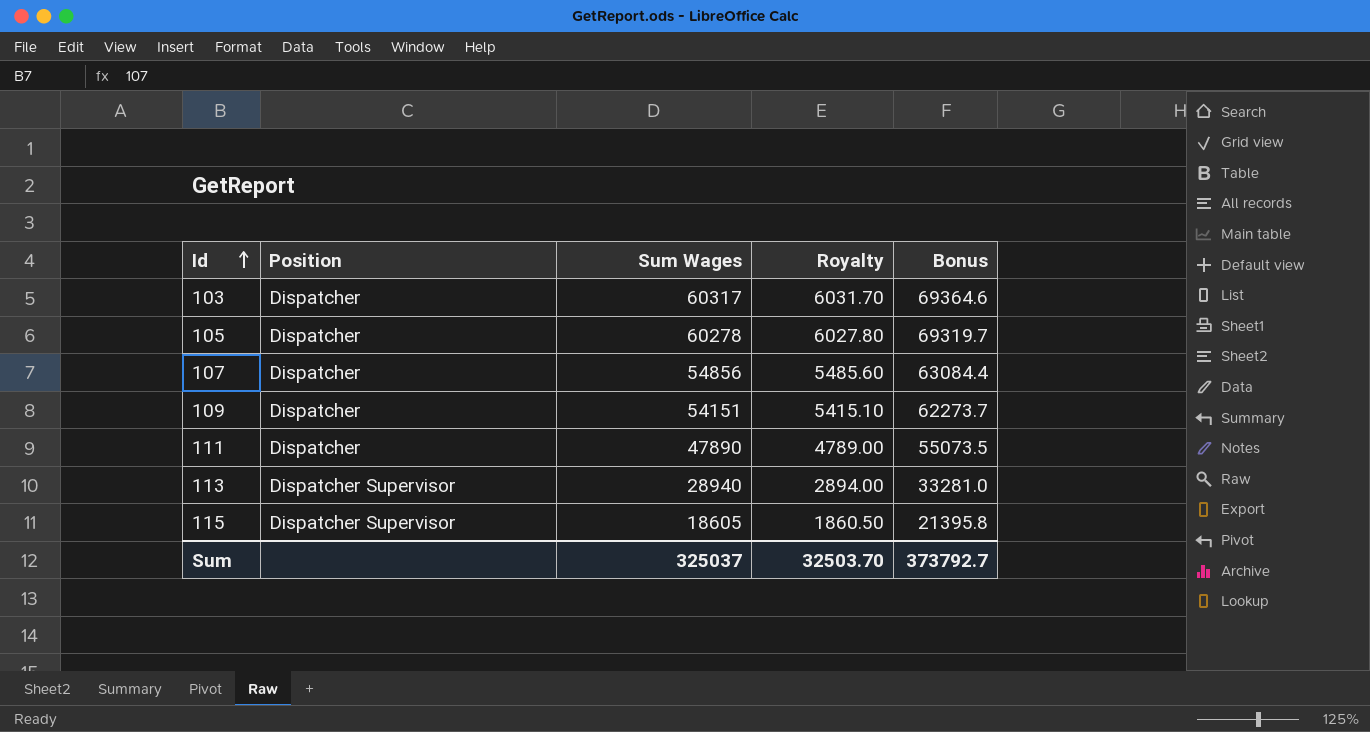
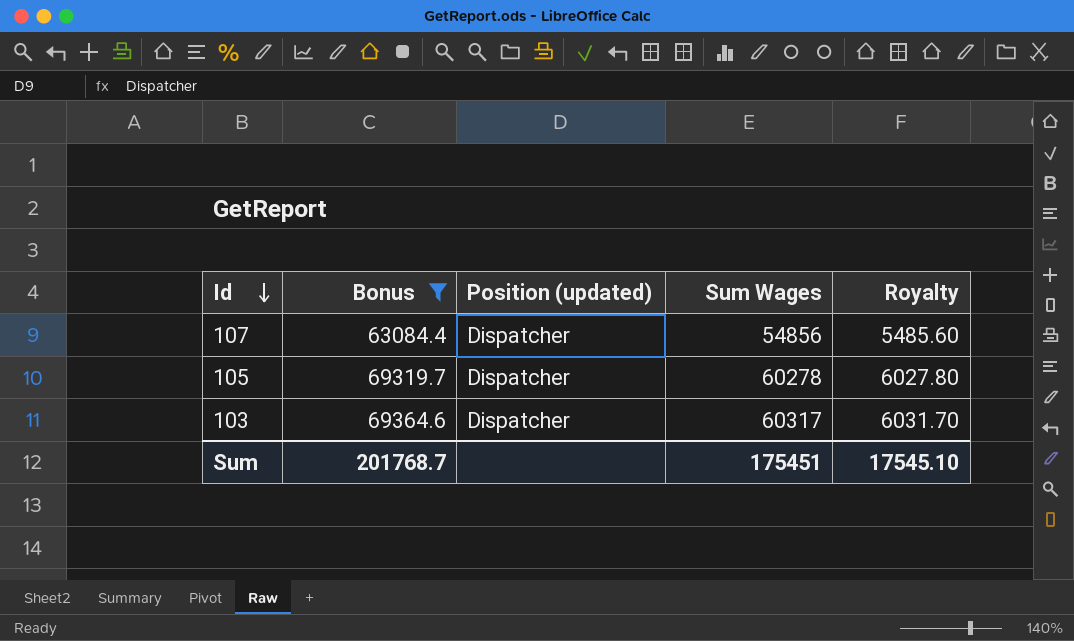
filter: none -> Bonus >= 63084.4
row order: Id ascending -> Id descending
column Bonus | position: 5 -> 2
column name: Position -> Position (updated)
Sum | Bonus: 373792.7 -> 201768.7
Sum | Sum Wages: 325037 -> 175451
Sum | Royalty: 32503.70 -> 17545.10

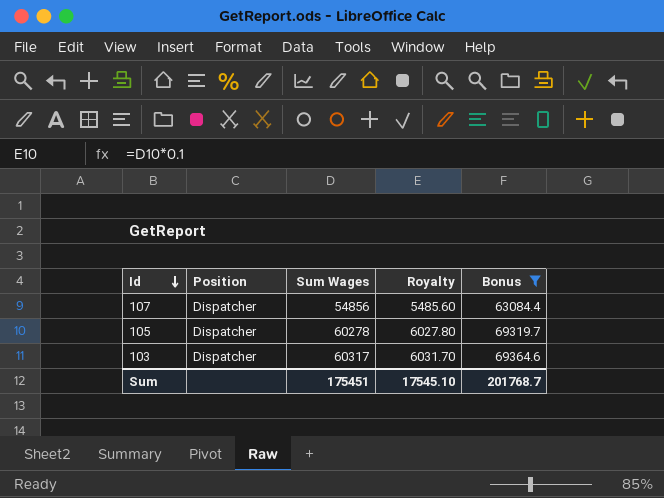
column name: Position (updated) -> Position
column Bonus | position: 2 -> 5

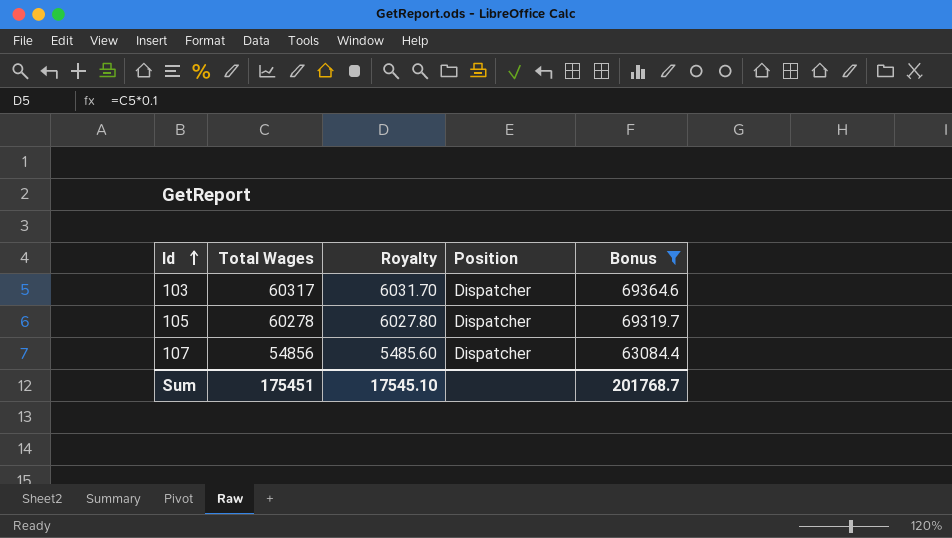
row order: Id descending -> Id ascending
column name: Sum Wages -> Total Wages
column Position | position: 2 -> 4

